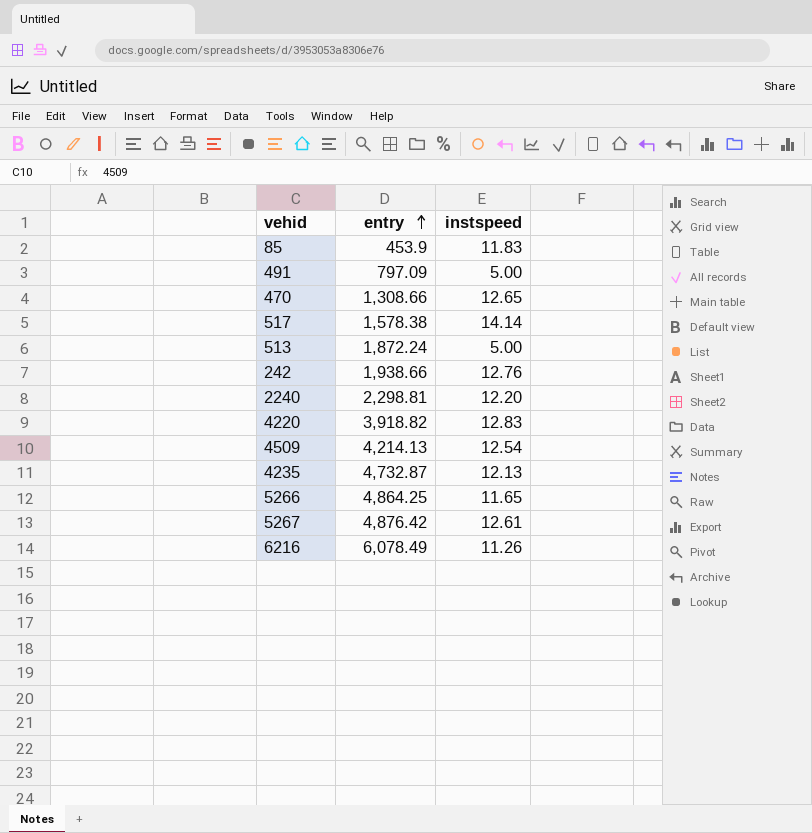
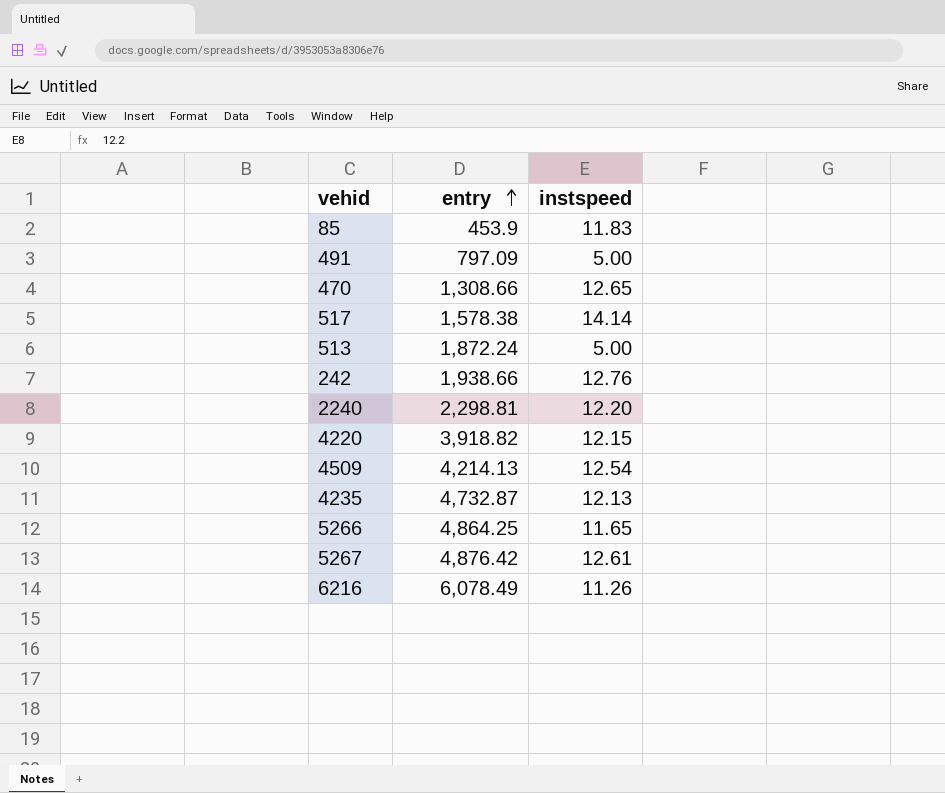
4220 | instspeed: 12.83 -> 12.15

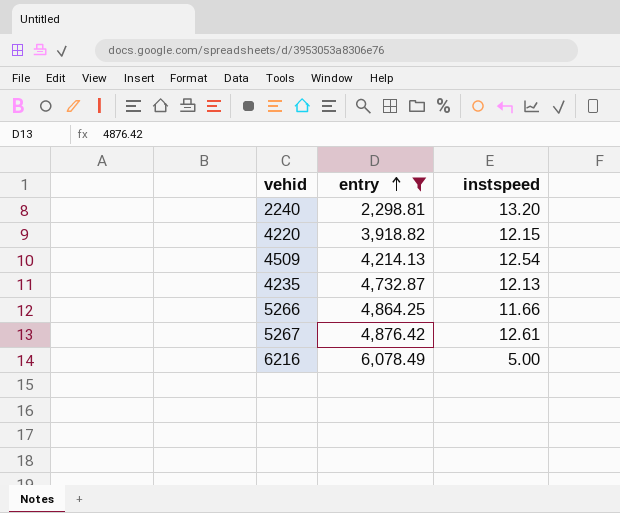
filter: none -> entry >= 2,298.81
2240 | instspeed: 12.20 -> 13.20
5266 | instspeed: 11.65 -> 11.66
6216 | instspeed: 11.26 -> 5.00

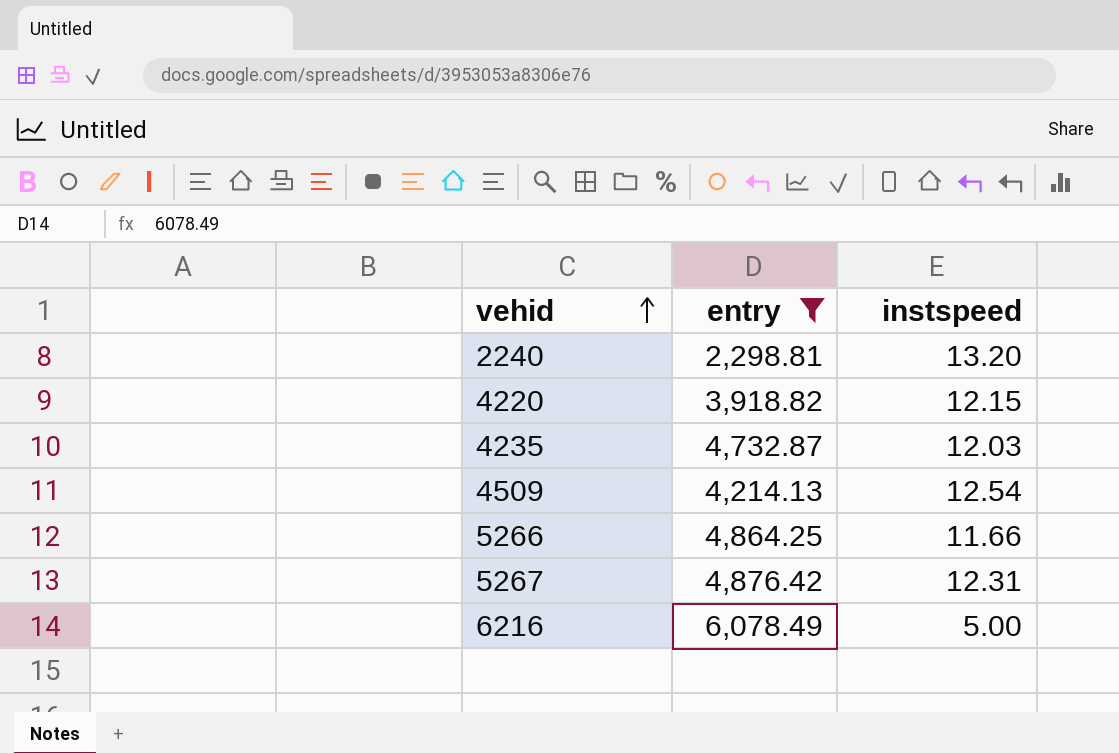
row order: entry ascending -> vehid ascending
4235 | instspeed: 12.13 -> 12.03
5267 | instspeed: 12.61 -> 12.31

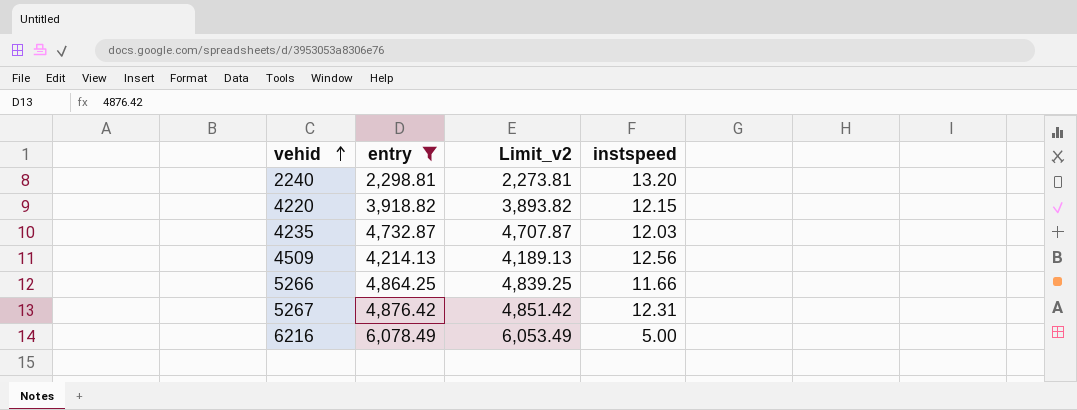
column Limit_v2 | formula: none -> [entry] - 25
4509 | instspeed: 12.54 -> 12.56

